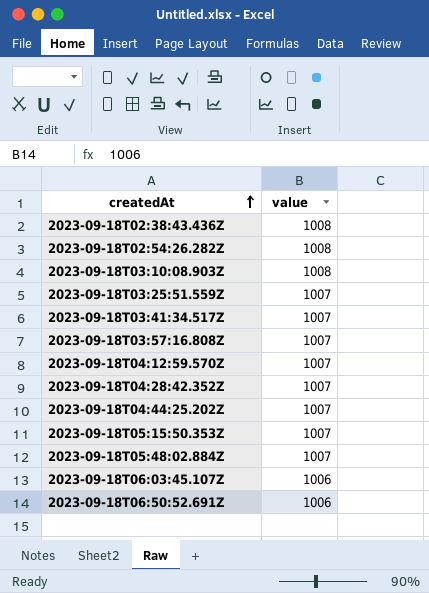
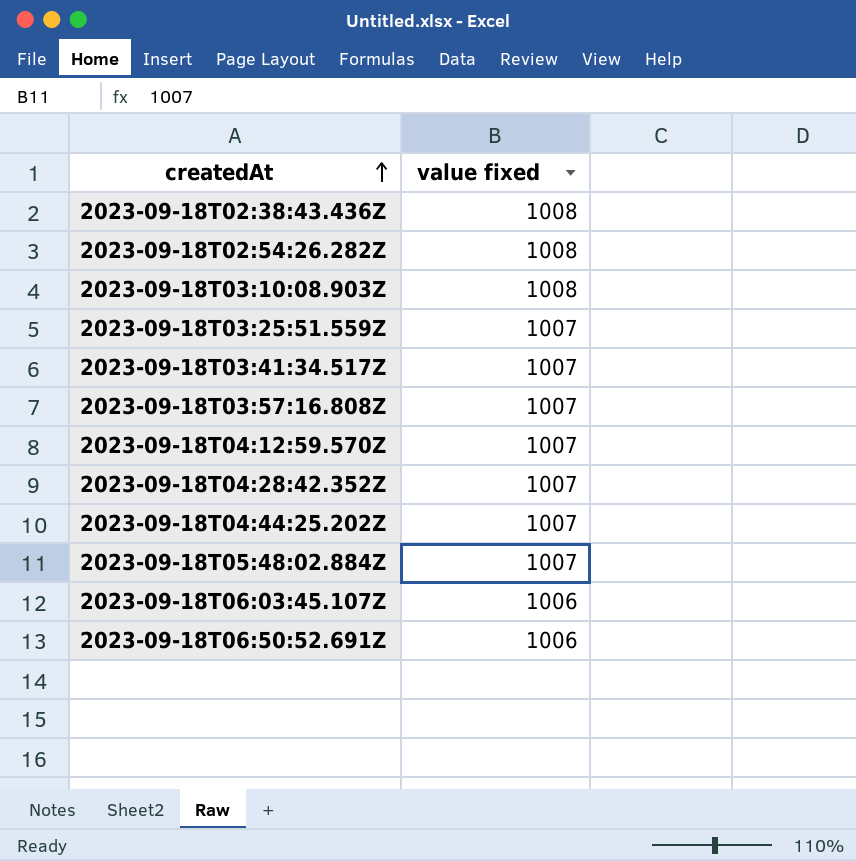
column name: value -> value fixed
row 2023-09-18T05:15:50.353Z: 1007 -> none

